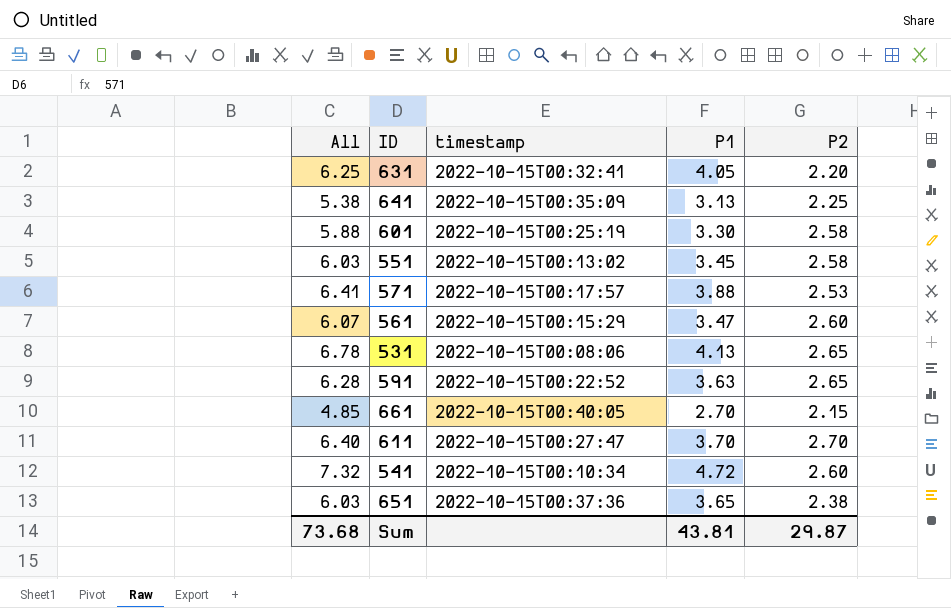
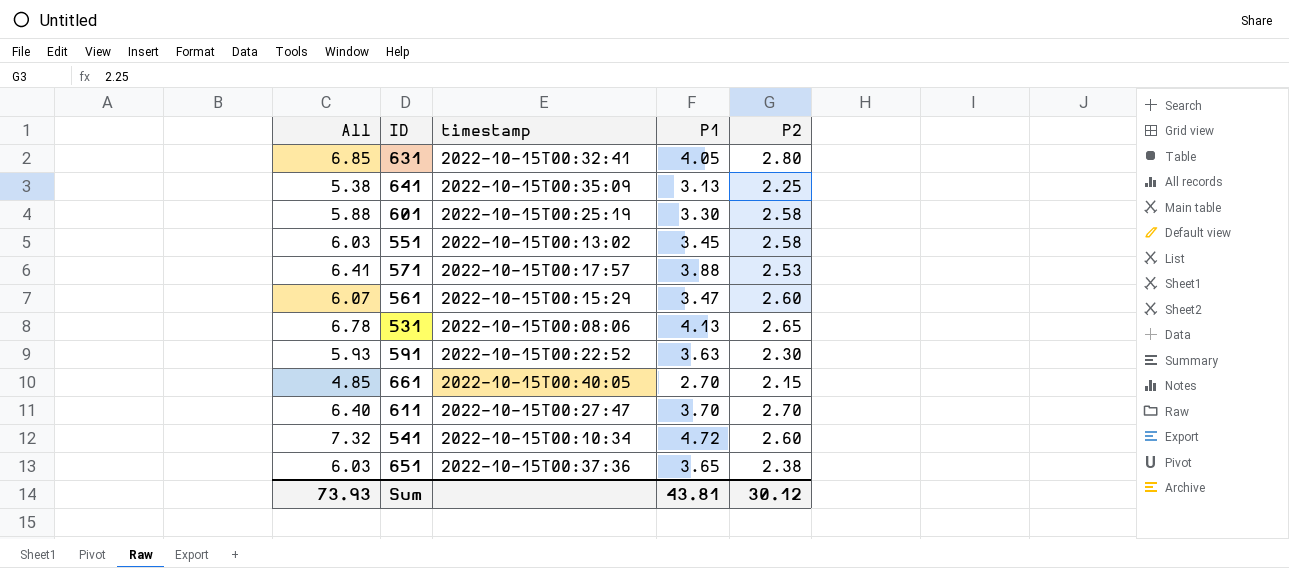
631 | All: 6.25 -> 6.85
631 | P2: 2.20 -> 2.80
591 | All: 6.28 -> 5.93
591 | P2: 2.65 -> 2.30
Sum | All: 73.68 -> 73.93
Sum | P2: 29.87 -> 30.12

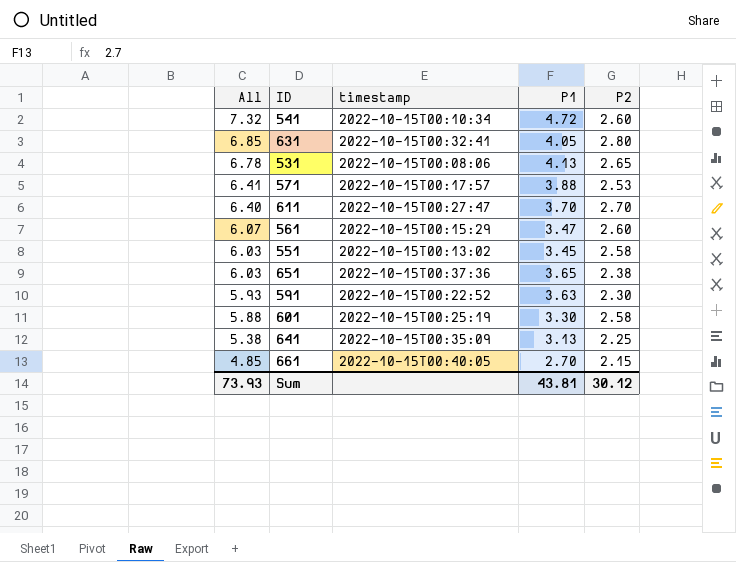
row order: none -> All descending

